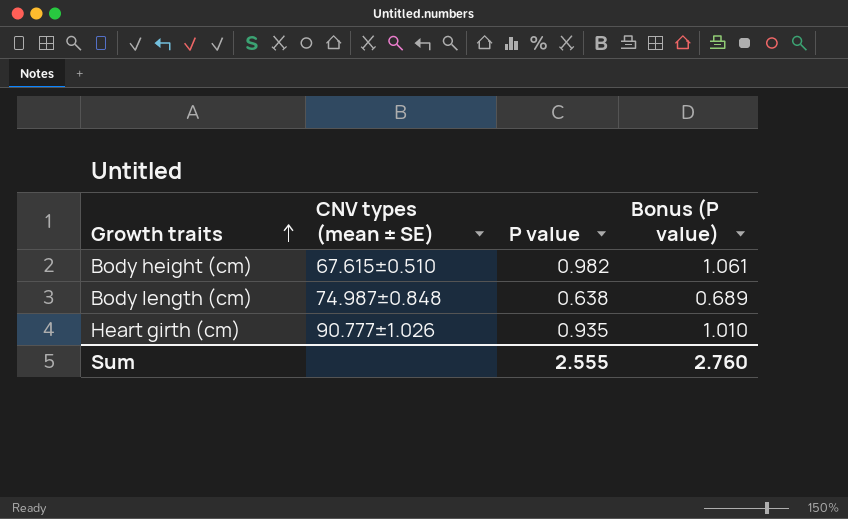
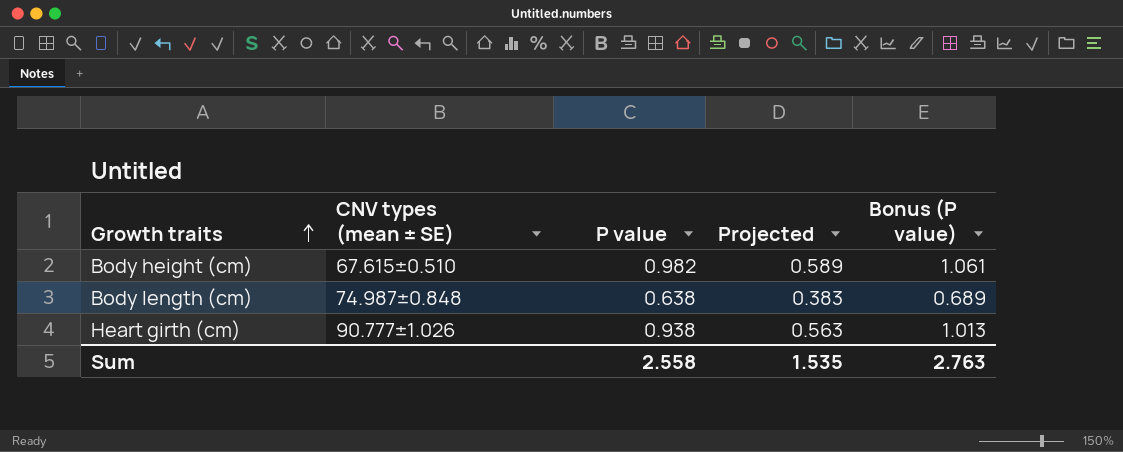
column Projected | formula: none -> [P value] * 0.6
Heart girth (cm) | P value: 0.935 -> 0.938
Heart girth (cm) | Bonus (P value): 1.010 -> 1.013
Sum | P value: 2.555 -> 2.558
Sum | Bonus (P value): 2.760 -> 2.763

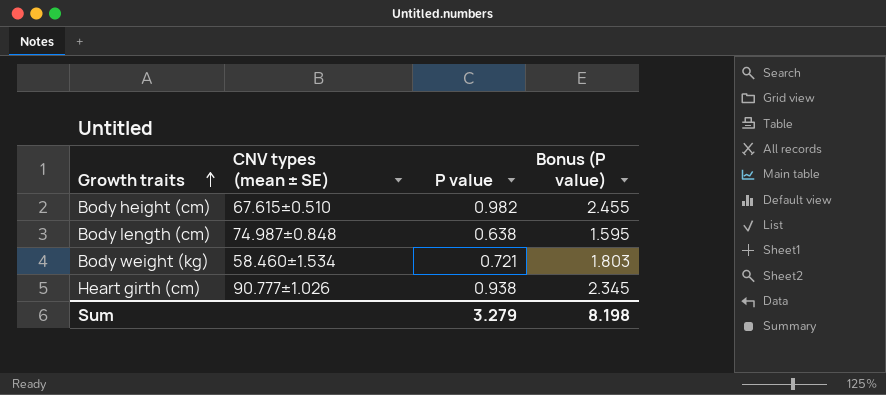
column Projected | formula: [P value] * 0.6 -> none
column Bonus (P value) | formula: [P value] * 1.08 -> [P value] * 2.5
row Body weight (kg): none -> 58.460±1.534 | 0.721 | 1.803
Sum | P value: 2.558 -> 3.279
Sum | Bonus (P value): 2.763 -> 8.198

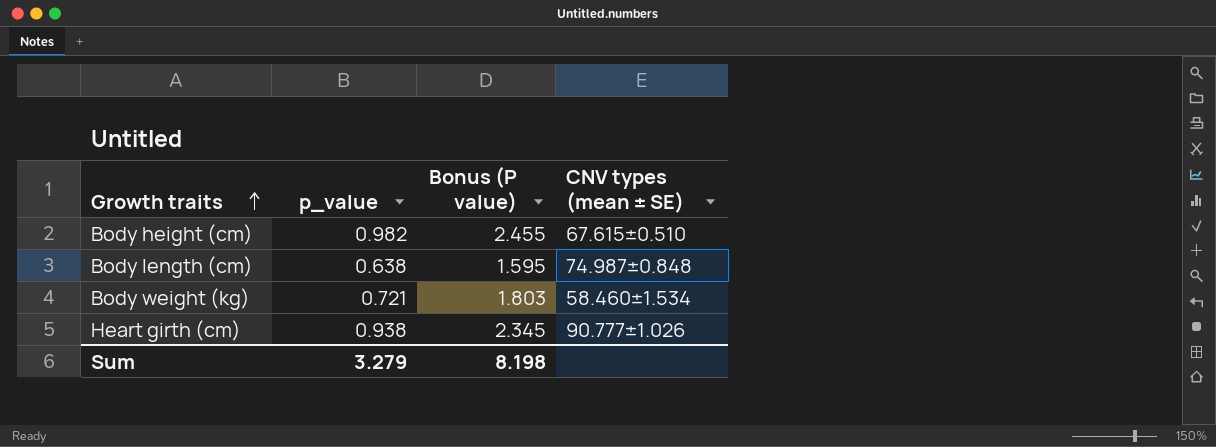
column name: P value -> p_value
column CNV types (mean ± SE) | position: 2 -> 4

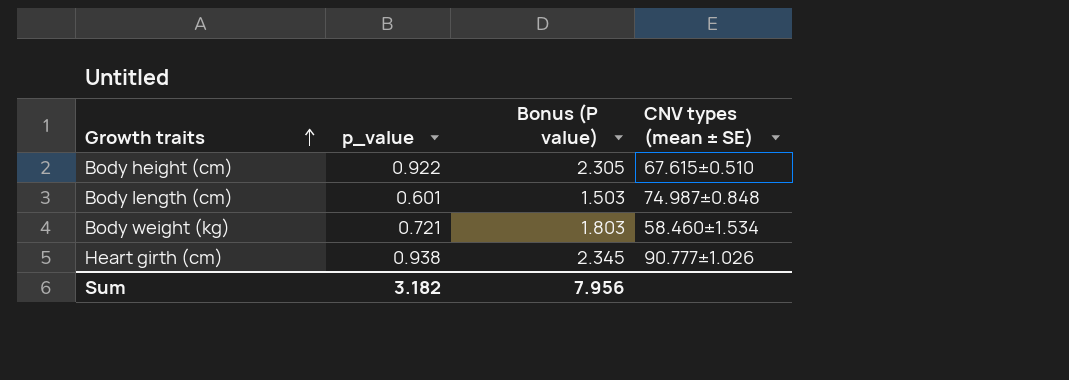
Body height (cm) | p_value: 0.982 -> 0.922
Body height (cm) | Bonus (P value): 2.455 -> 2.305
Body length (cm) | p_value: 0.638 -> 0.601
Body length (cm) | Bonus (P value): 1.595 -> 1.503
Sum | p_value: 3.279 -> 3.182
Sum | Bonus (P value): 8.198 -> 7.956

